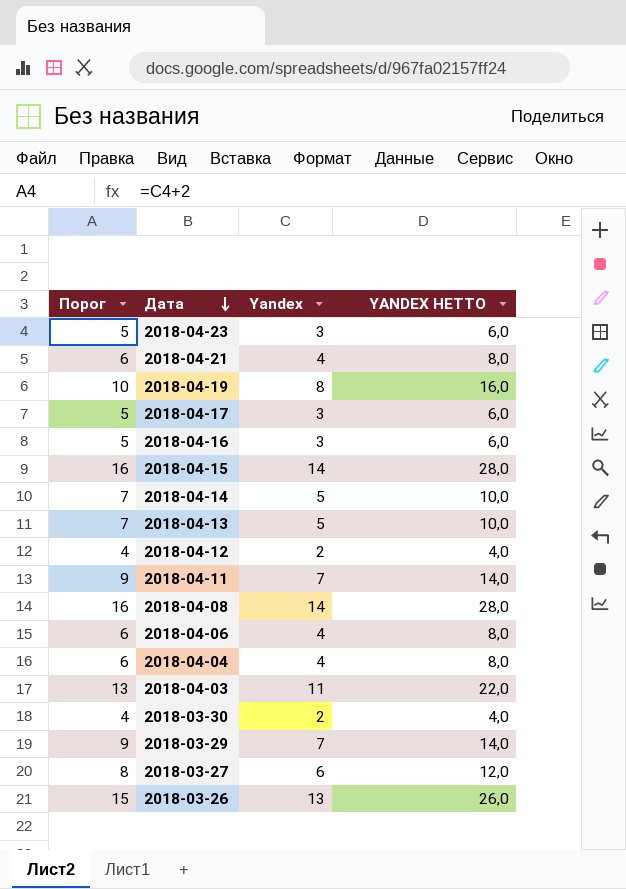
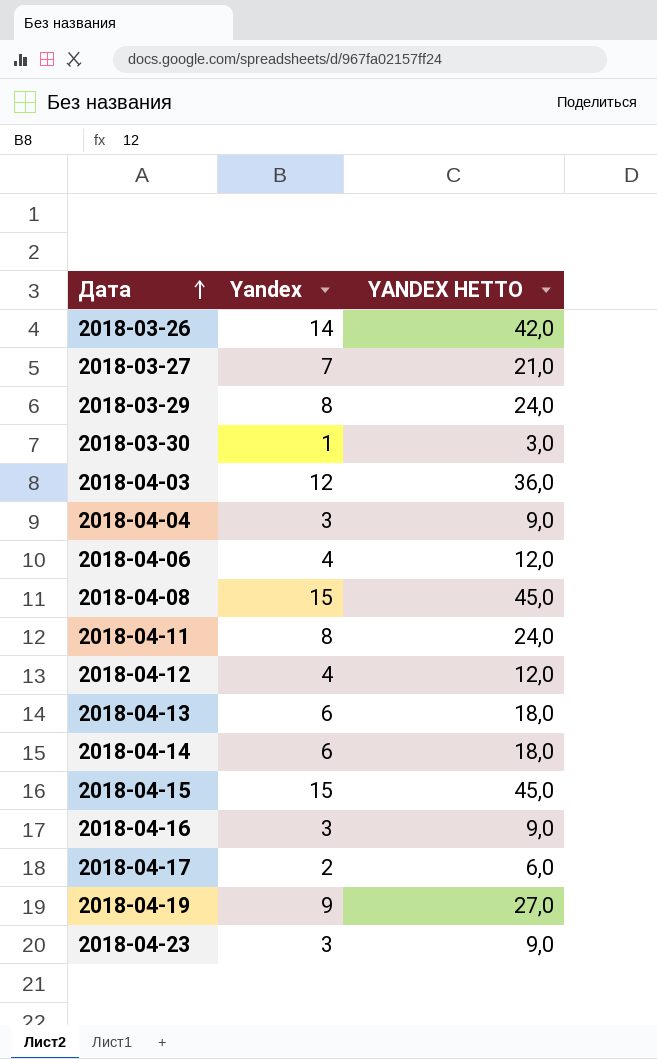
row order: Дата descending -> Дата ascending
column Порог | formula: [Yandex] + 2 -> none
column YANDEX НЕТТО | formula: [Yandex] * 2 -> [Yandex] * 3
row 2018-04-21: 6 | 4 | 8,0 -> none
2018-03-26 | Yandex: 13 -> 14
2018-03-27 | Yandex: 6 -> 7
2018-03-29 | Yandex: 7 -> 8
2018-03-30 | Yandex: 2 -> 1
2018-04-03 | Yandex: 11 -> 12
2018-04-04 | Yandex: 4 -> 3
2018-04-08 | Yandex: 14 -> 15
2018-04-11 | Yandex: 7 -> 8
2018-04-12 | Yandex: 2 -> 4
2018-04-13 | Yandex: 5 -> 6
2018-04-14 | Yandex: 5 -> 6
2018-04-15 | Yandex: 14 -> 15
2018-04-17 | Yandex: 3 -> 2
2018-04-19 | Yandex: 8 -> 9

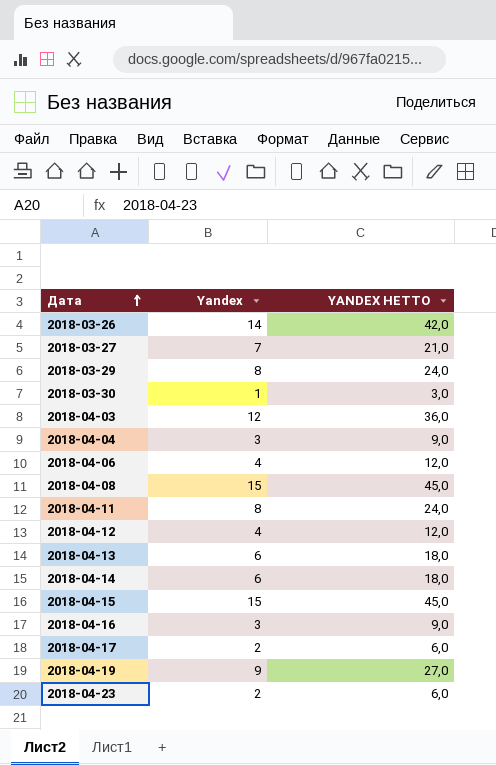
2018-04-23 | Yandex: 3 -> 2
2018-04-23 | YANDEX НЕТТО: 9,0 -> 6,0

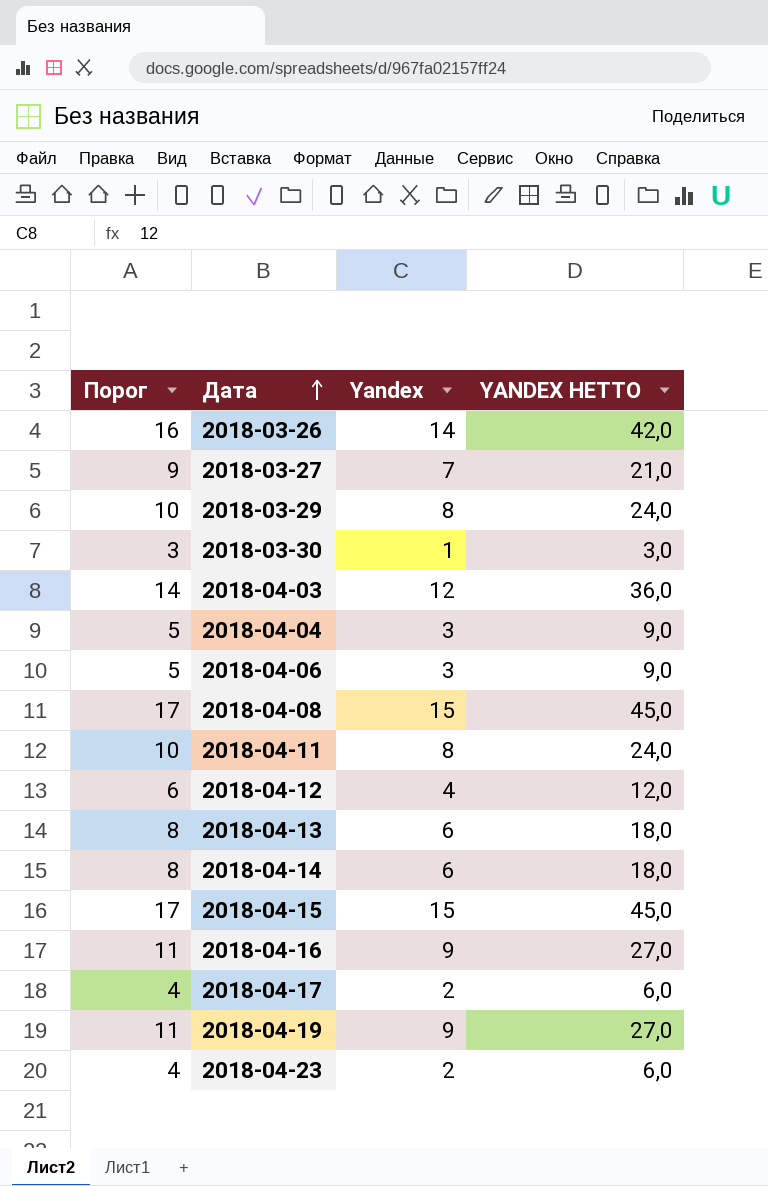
column Порог | formula: none -> [Yandex] + 2
2018-04-06 | Yandex: 4 -> 3
2018-04-06 | YANDEX НЕТТО: 12,0 -> 9,0
2018-04-16 | Yandex: 3 -> 9
2018-04-16 | YANDEX НЕТТО: 9,0 -> 27,0

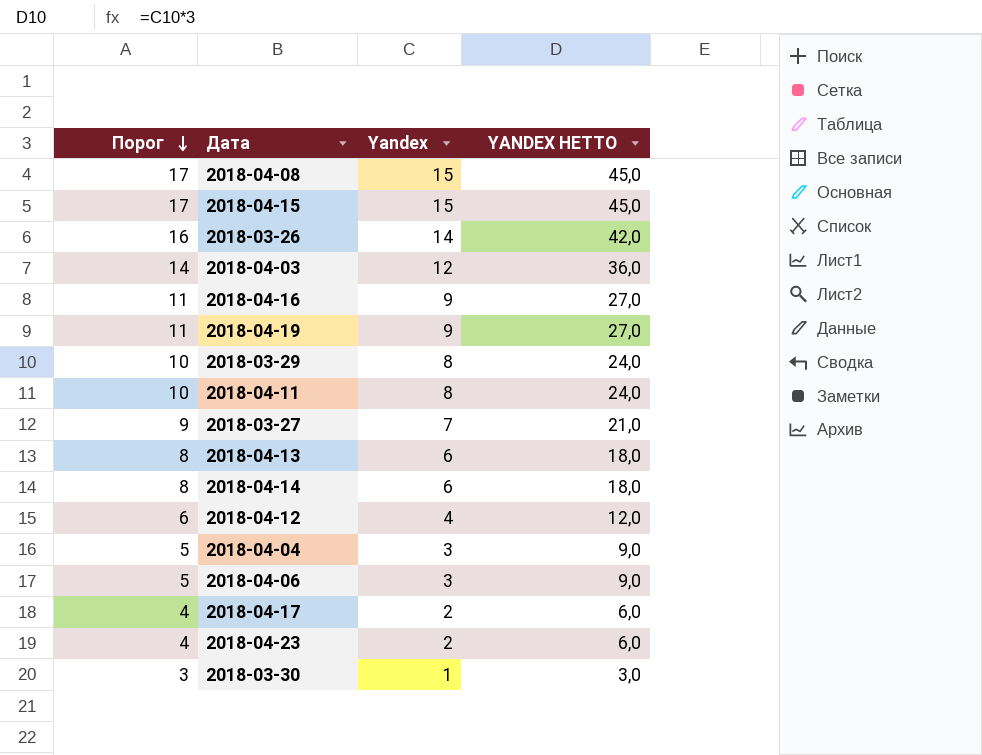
row order: Дата ascending -> Порог descending

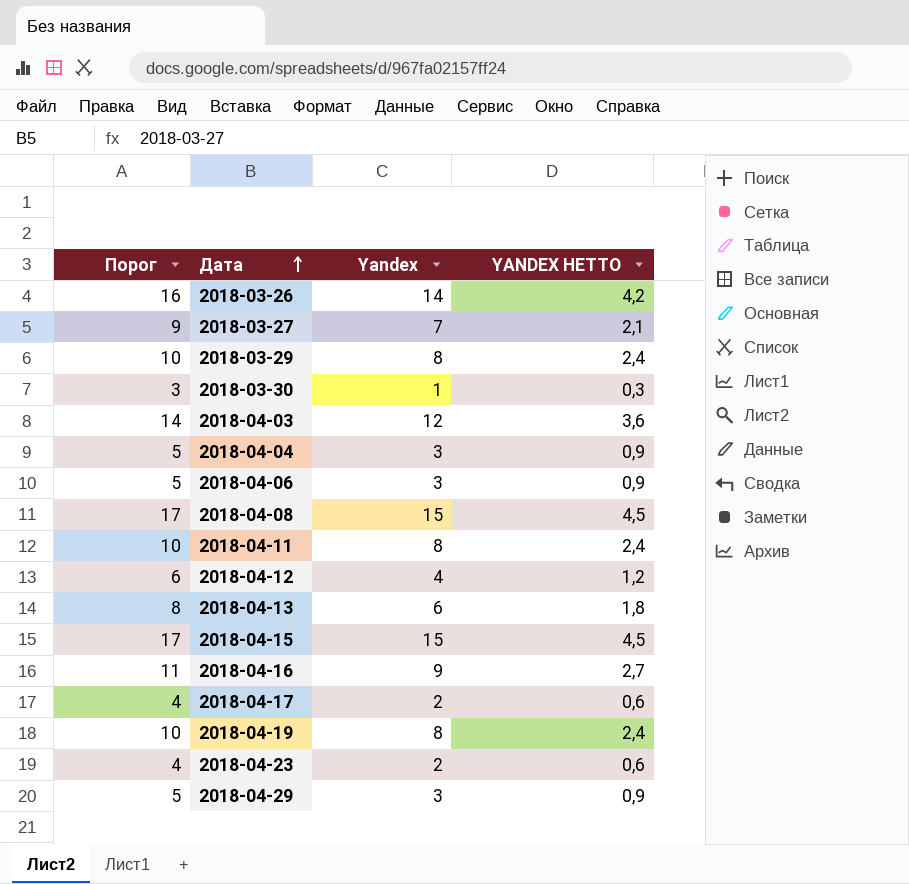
row order: Порог descending -> Дата ascending
column YANDEX НЕТТО | formula: [Yandex] * 3 -> [Yandex] * 0,3
row 2018-04-14: 8 | 6 | 18,0 -> none
2018-04-19 | Порог: 11 -> 10
2018-04-19 | Yandex: 9 -> 8
row 2018-04-29: none -> 5 | 3 | 0,9

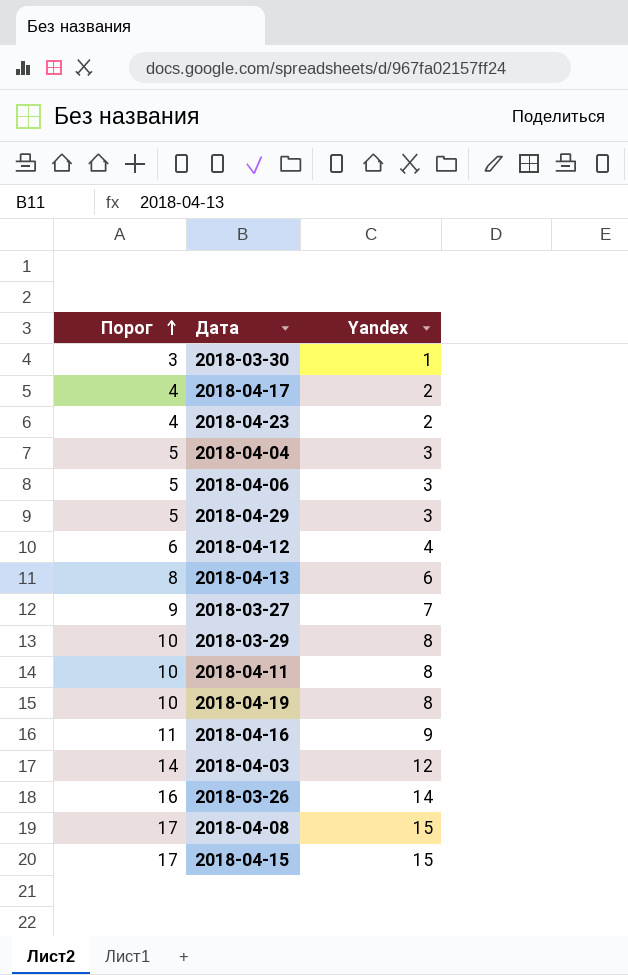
row order: Дата ascending -> Порог ascending
column YANDEX НЕТТО | formula: [Yandex] * 0,3 -> none

